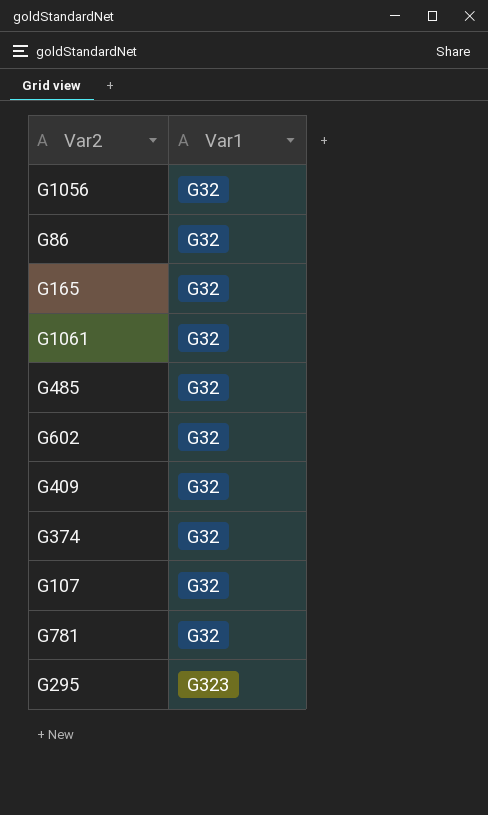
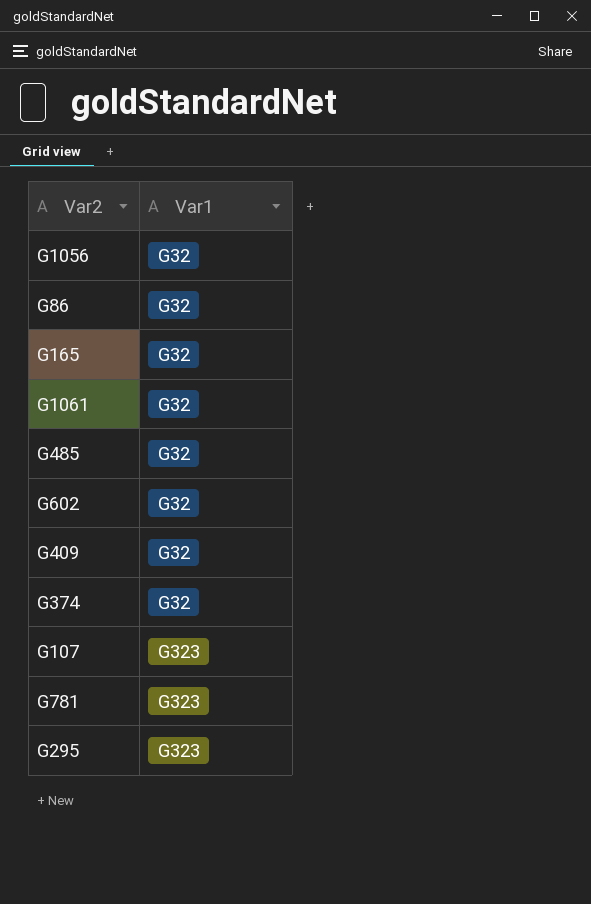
G107 | Var1: G32 -> G323
G781 | Var1: G32 -> G323

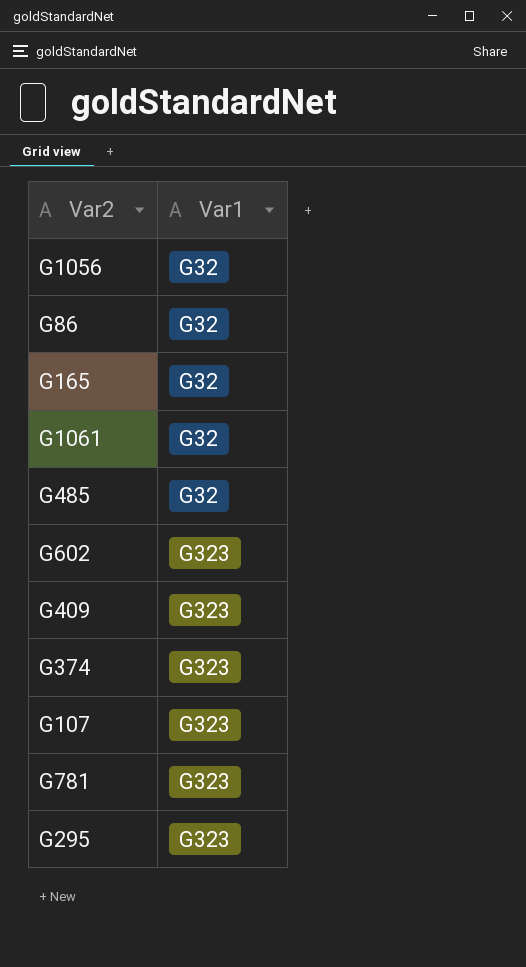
G602 | Var1: G32 -> G323
G409 | Var1: G32 -> G323
G374 | Var1: G32 -> G323

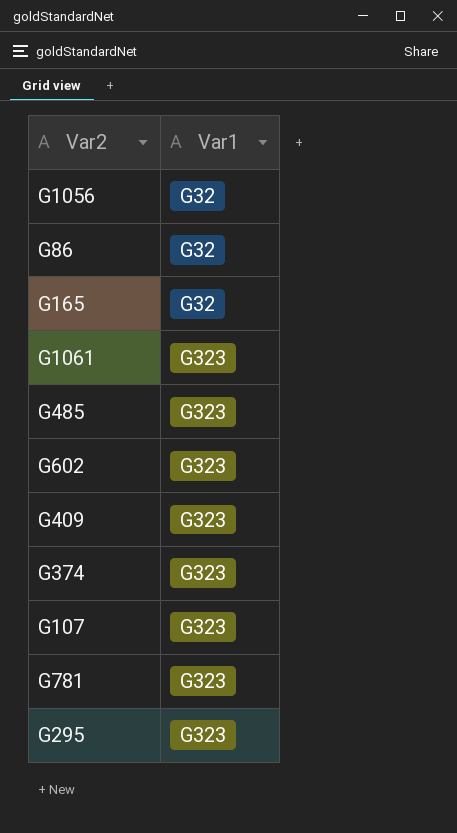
G1061 | Var1: G32 -> G323
G485 | Var1: G32 -> G323

